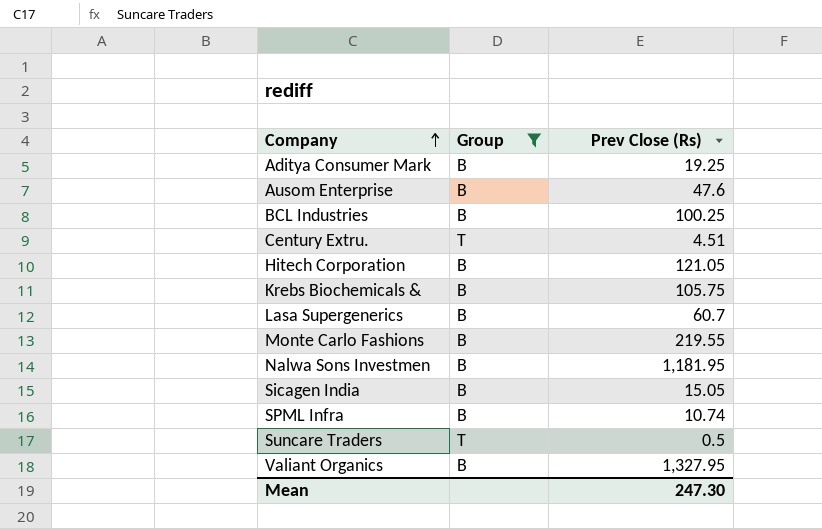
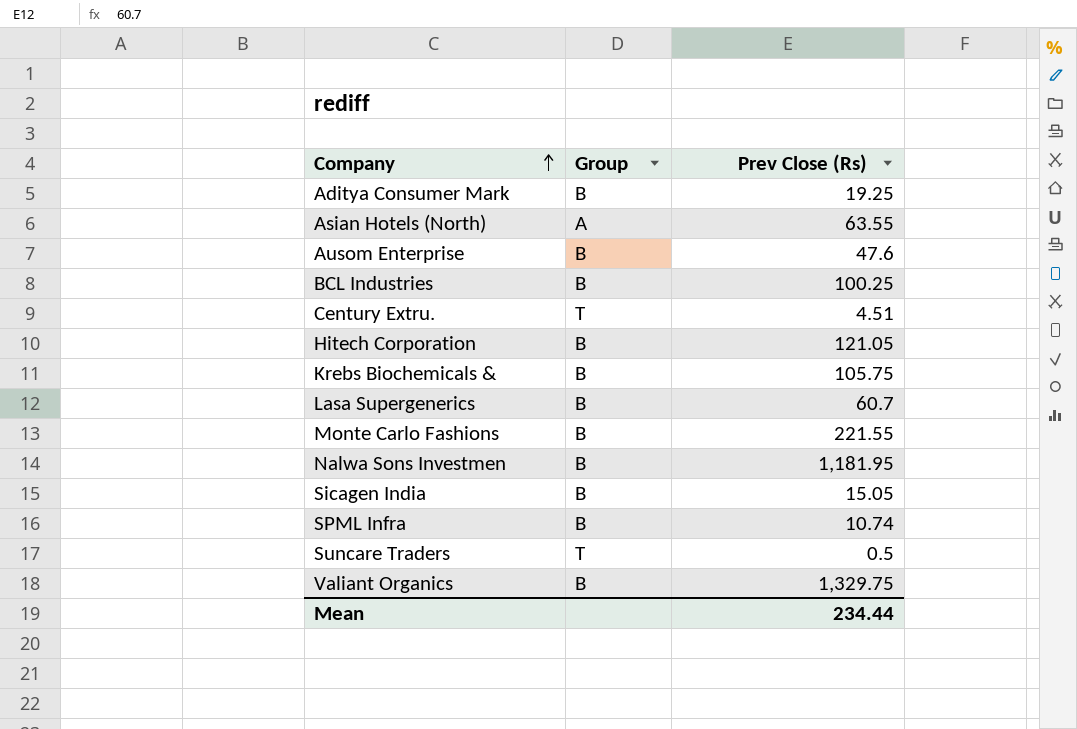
filter: Group != A -> none
Monte Carlo Fashions | Prev Close (Rs): 219.55 -> 221.55
Valiant Organics | Prev Close (Rs): 1,327.95 -> 1,329.75
Mean | Prev Close (Rs): 247.30 -> 234.44

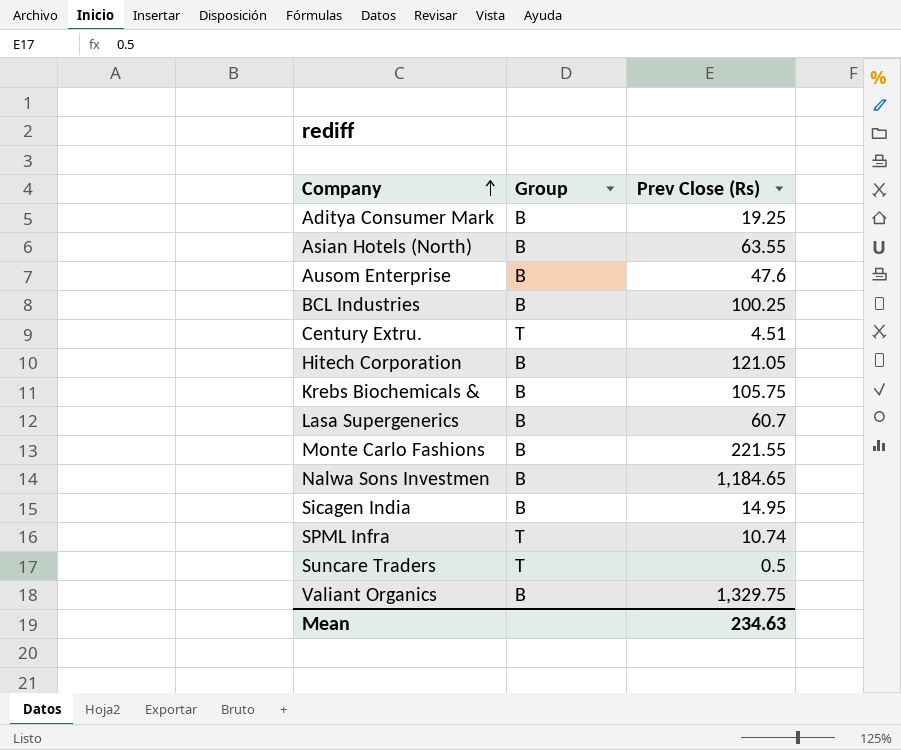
Asian Hotels (North) | Group: A -> B
Nalwa Sons Investmen | Prev Close (Rs): 1,181.95 -> 1,184.65
Sicagen India | Prev Close (Rs): 15.05 -> 14.95
SPML Infra | Group: B -> T
Mean | Prev Close (Rs): 234.44 -> 234.63

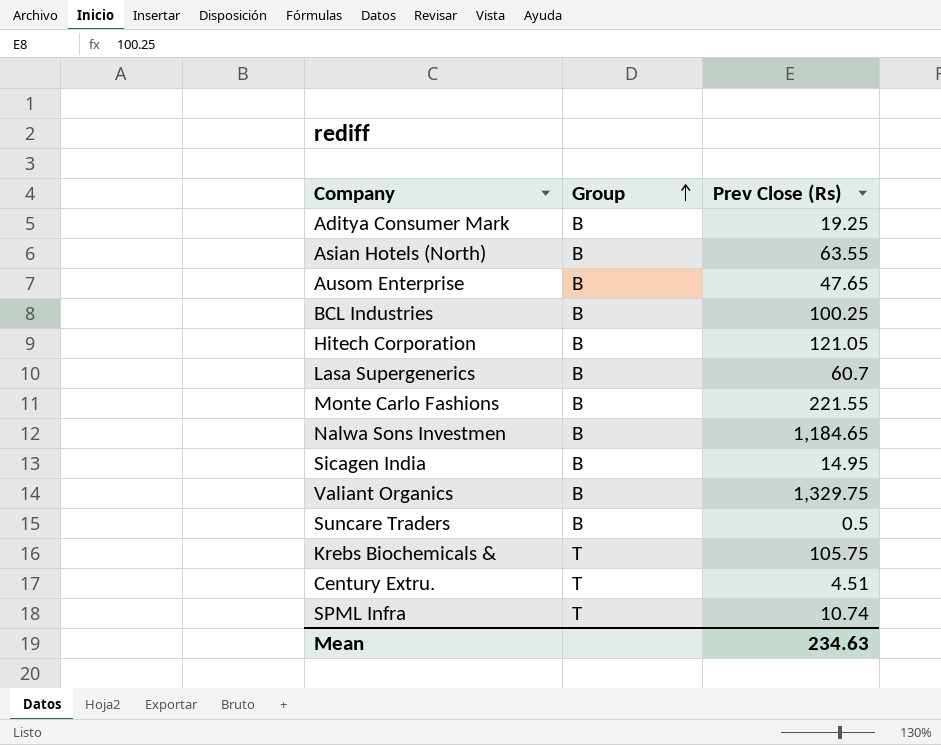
row order: Company ascending -> Group ascending
Ausom Enterprise | Prev Close (Rs): 47.6 -> 47.65
Suncare Traders | Group: T -> B
Krebs Biochemicals & | Group: B -> T

